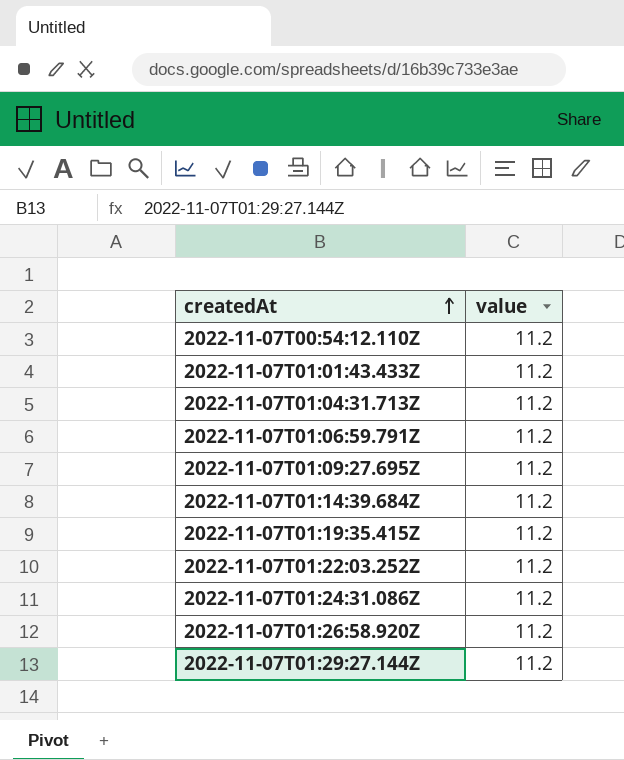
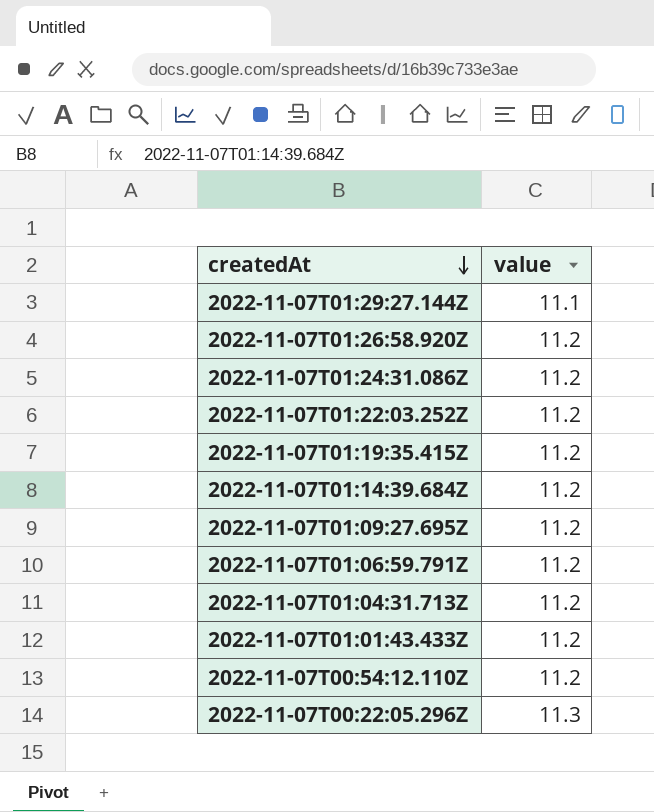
row order: createdAt ascending -> createdAt descending
2022-11-07T01:29:27.144Z | value: 11.2 -> 11.1
row 2022-11-07T00:22:05.296Z: none -> 11.3

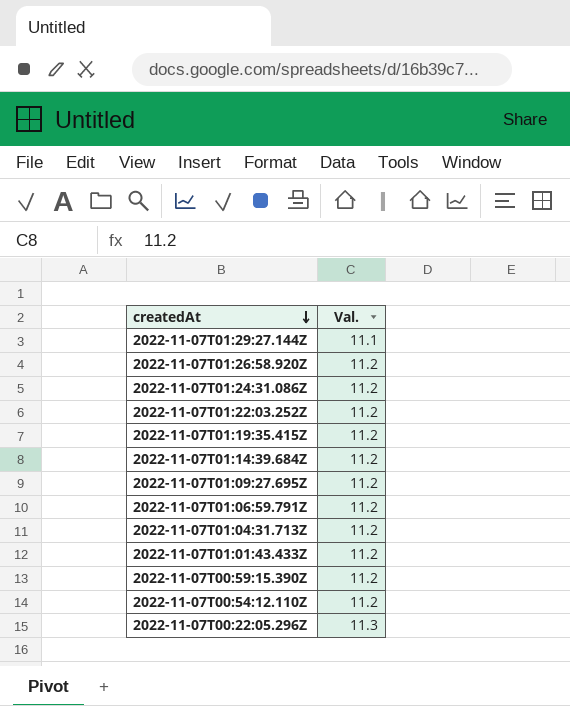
column name: value -> Val.
row 2022-11-07T00:59:15.390Z: none -> 11.2

